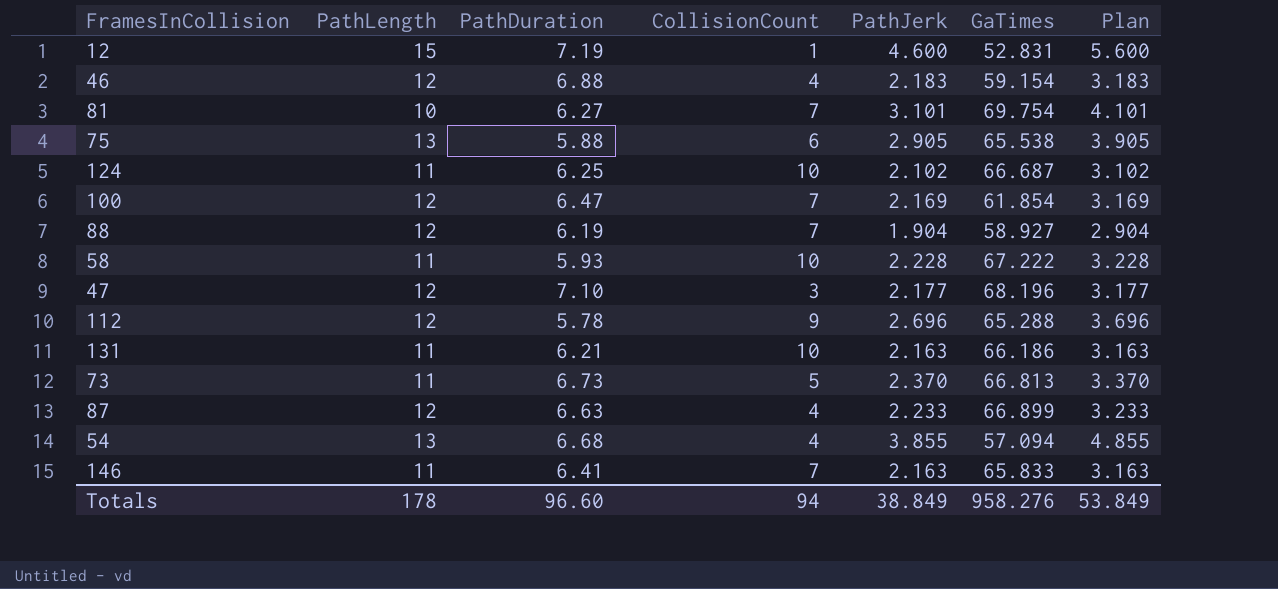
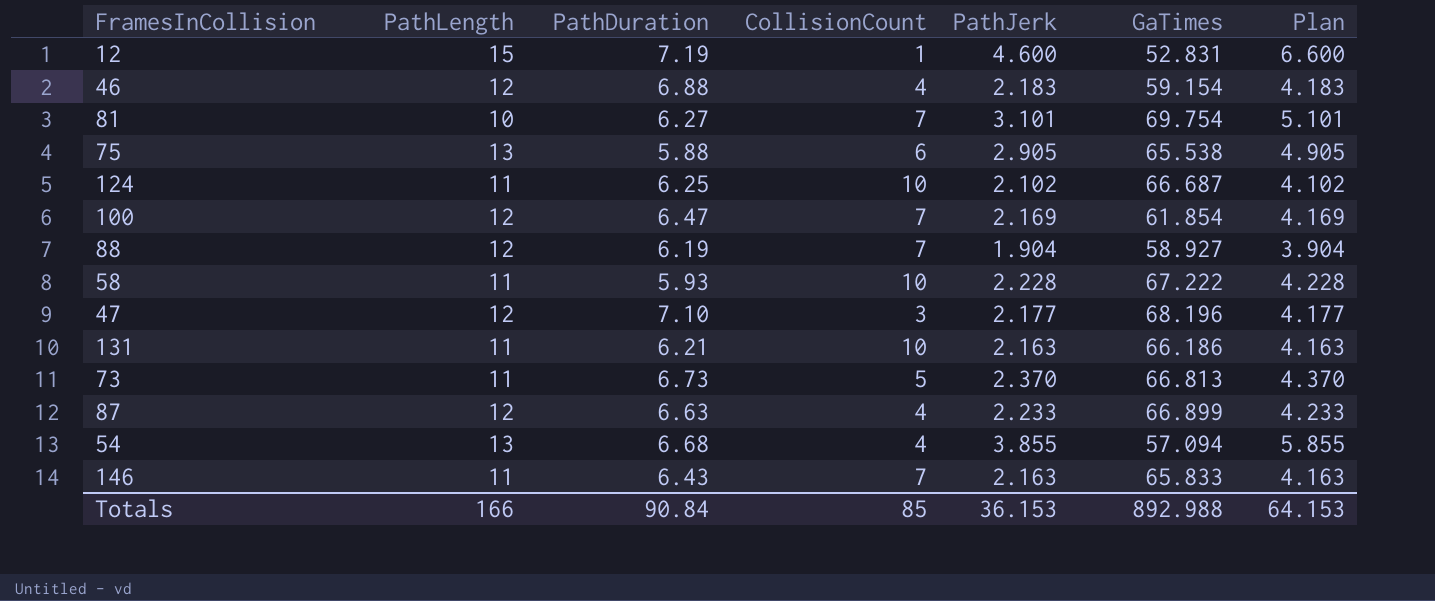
column Plan | formula: [PathJerk] + 1 -> [PathJerk] + 2
row 112: 12 | 5.78 | 9 | 2.696 | 65.288 | 3.696 -> none
146 | PathDuration: 6.41 -> 6.43
Totals | PathLength: 178 -> 166
Totals | PathDuration: 96.60 -> 90.84
Totals | CollisionCount: 94 -> 85
Totals | PathJerk: 38.849 -> 36.153
Totals | GaTimes: 958.276 -> 892.988
Totals | Plan: 53.849 -> 64.153

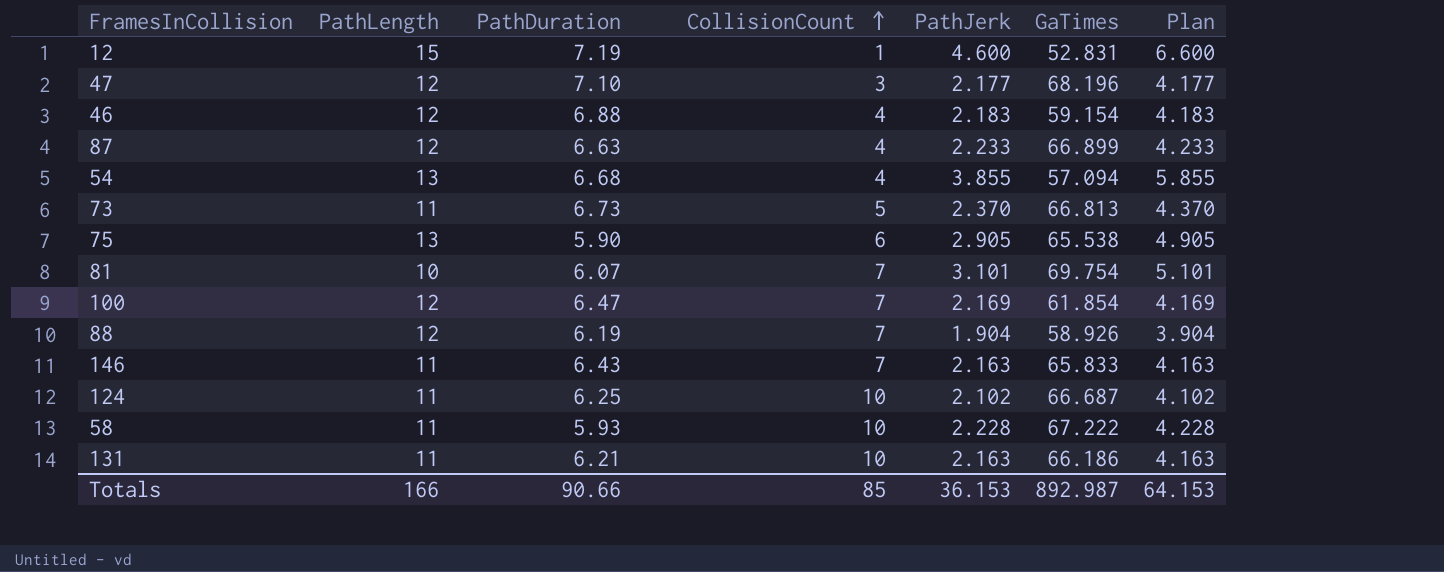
row order: none -> CollisionCount ascending
75 | PathDuration: 5.88 -> 5.90
81 | PathDuration: 6.27 -> 6.07
88 | GaTimes: 58.927 -> 58.926
Totals | PathDuration: 90.84 -> 90.66
Totals | GaTimes: 892.988 -> 892.987

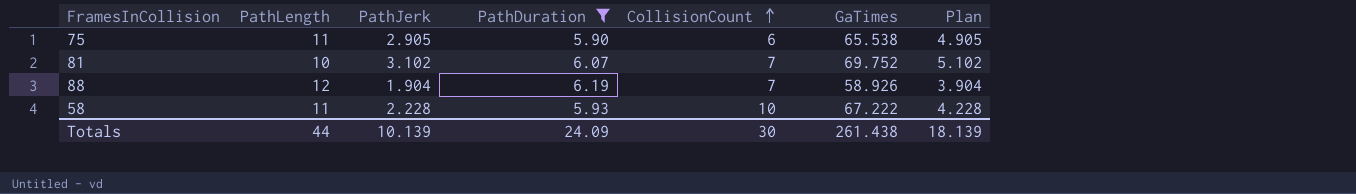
filter: none -> PathDuration <= 6.19
column PathJerk | position: 5 -> 3
75 | PathLength: 13 -> 11
81 | PathJerk: 3.101 -> 3.102
81 | GaTimes: 69.754 -> 69.752
81 | Plan: 5.101 -> 5.102
Totals | PathLength: 166 -> 44
Totals | PathJerk: 36.153 -> 10.139
Totals | PathDuration: 90.66 -> 24.09
Totals | CollisionCount: 85 -> 30
Totals | GaTimes: 892.987 -> 261.438
Totals | Plan: 64.153 -> 18.139

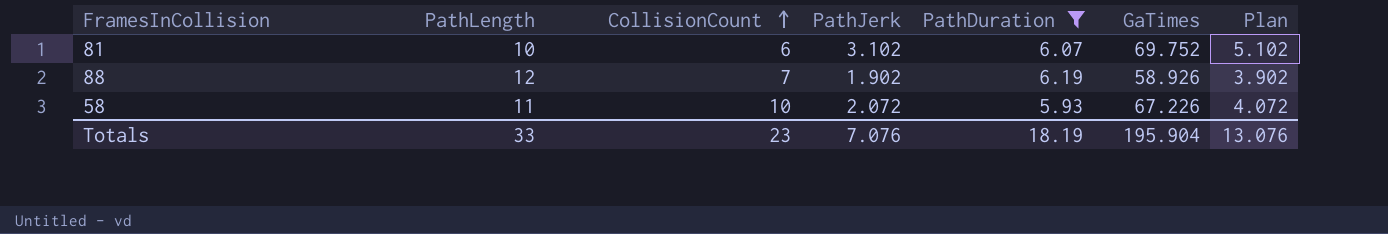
column CollisionCount | position: 5 -> 3
row 75: 11 | 2.905 | 5.90 | 6 | 65.538 | 4.905 -> none
81 | CollisionCount: 7 -> 6
88 | PathJerk: 1.904 -> 1.902
88 | Plan: 3.904 -> 3.902
58 | PathJerk: 2.228 -> 2.072
58 | GaTimes: 67.222 -> 67.226
58 | Plan: 4.228 -> 4.072
Totals | PathLength: 44 -> 33
Totals | CollisionCount: 30 -> 23
Totals | PathJerk: 10.139 -> 7.076
Totals | PathDuration: 24.09 -> 18.19
Totals | GaTimes: 261.438 -> 195.904
Totals | Plan: 18.139 -> 13.076

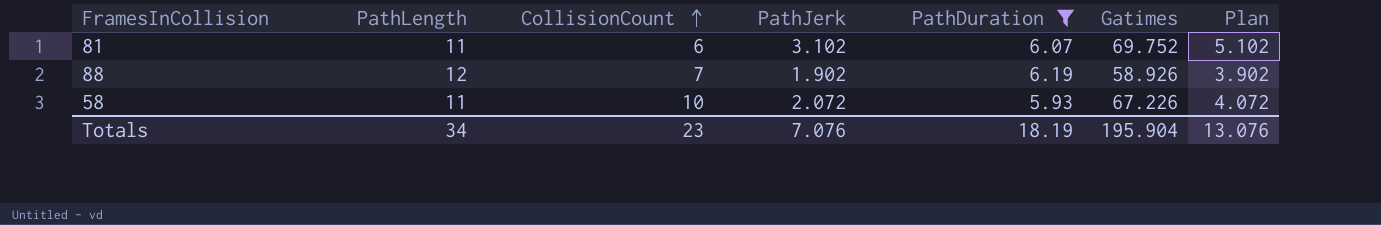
column name: GaTimes -> Gatimes
81 | PathLength: 10 -> 11
Totals | PathLength: 33 -> 34

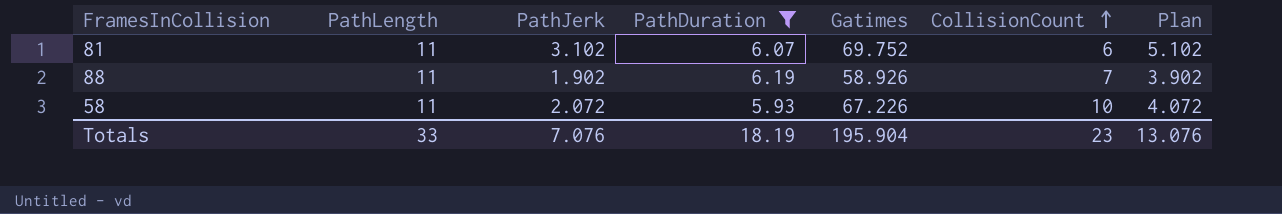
column CollisionCount | position: 3 -> 6
88 | PathLength: 12 -> 11
Totals | PathLength: 34 -> 33

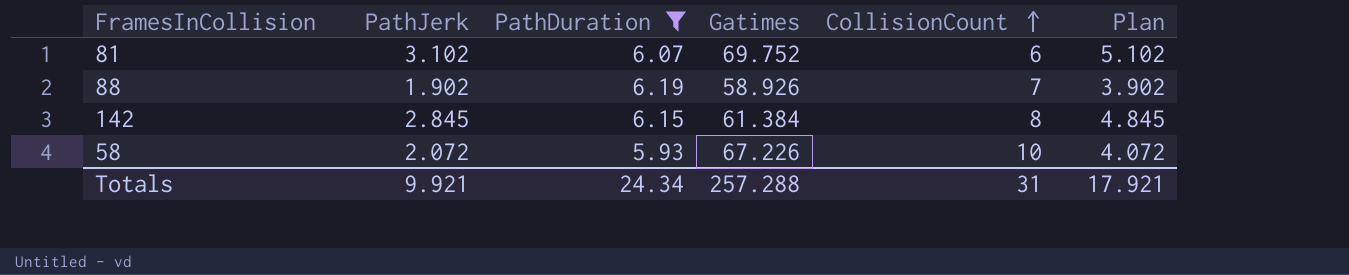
column PathLength | position: 2 -> none
row 142: none -> 2.845 | 6.15 | 61.384 | 8 | 4.845
Totals | PathJerk: 7.076 -> 9.921
Totals | PathDuration: 18.19 -> 24.34
Totals | Gatimes: 195.904 -> 257.288
Totals | CollisionCount: 23 -> 31
Totals | Plan: 13.076 -> 17.921

